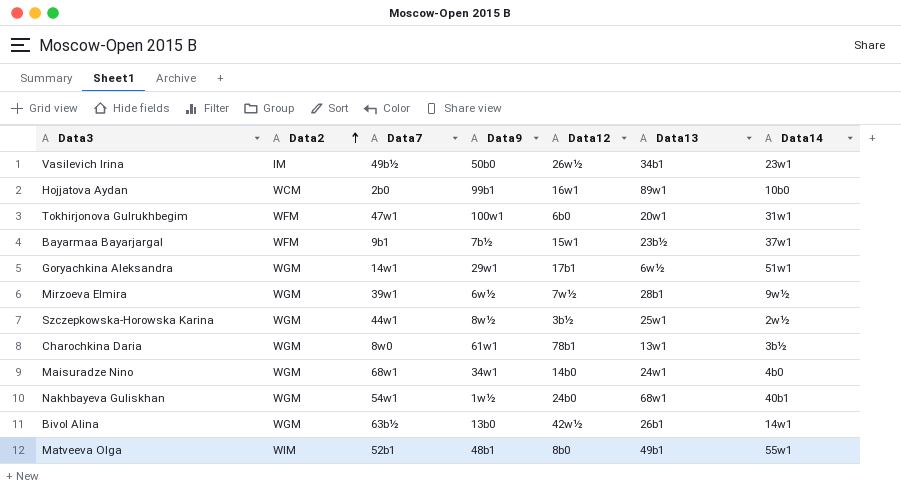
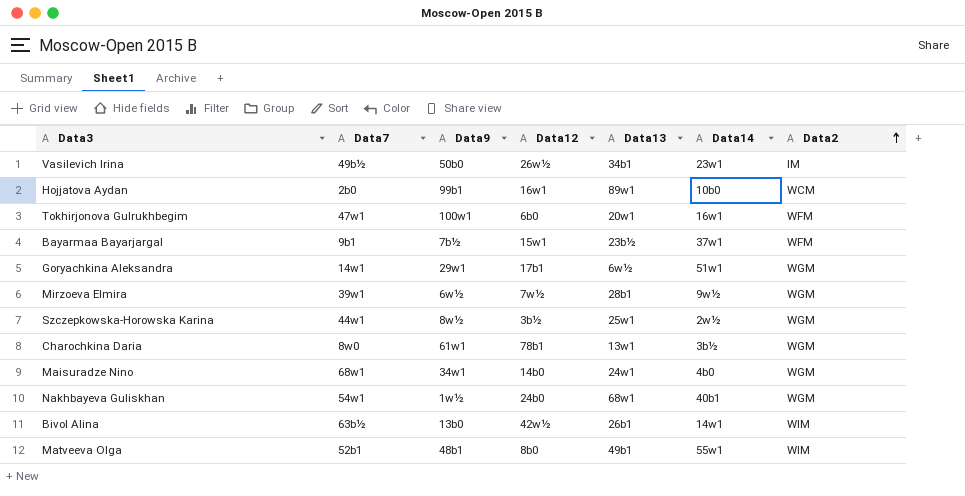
column Data2 | position: 2 -> 7
Tokhirjonova Gulrukhbegim | Data14: 31w1 -> 16w1
Bivol Alina | Data2: WGM -> WIM

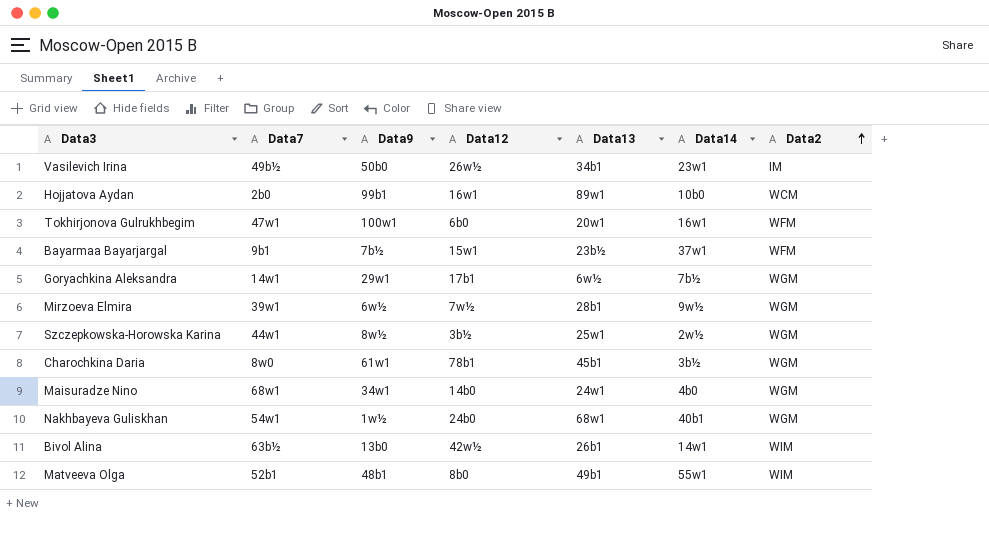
Goryachkina Aleksandra | Data14: 51w1 -> 7b½
Charochkina Daria | Data13: 13w1 -> 45b1

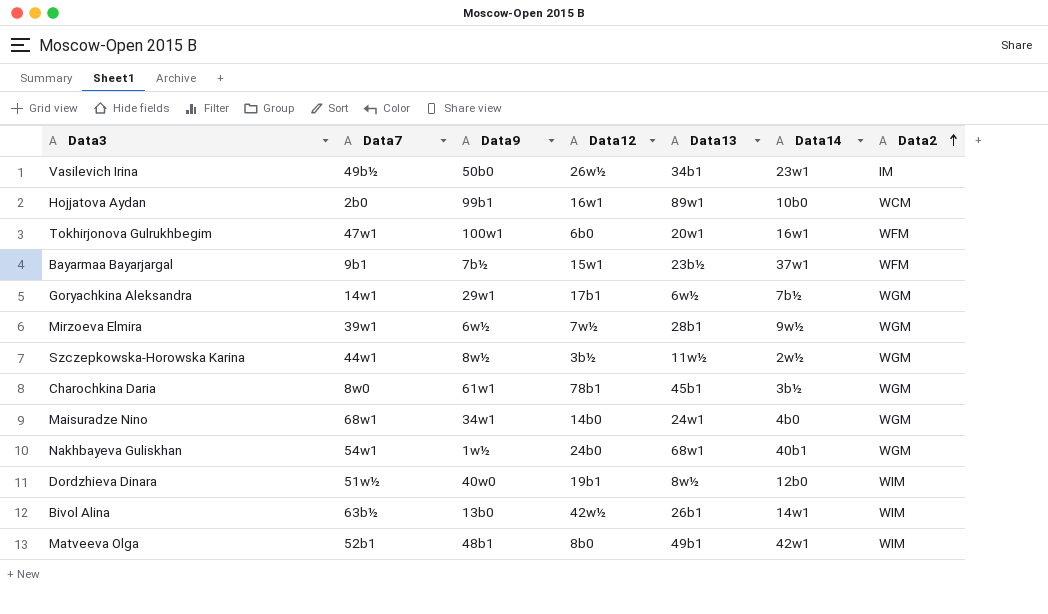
Szczepkowska-Horowska Karina | Data13: 25w1 -> 11w½
row Dordzhieva Dinara: none -> 51w½ | 40w0 | 19b1 | 8w½ | 12b0 | WIM
Matveeva Olga | Data14: 55w1 -> 42w1

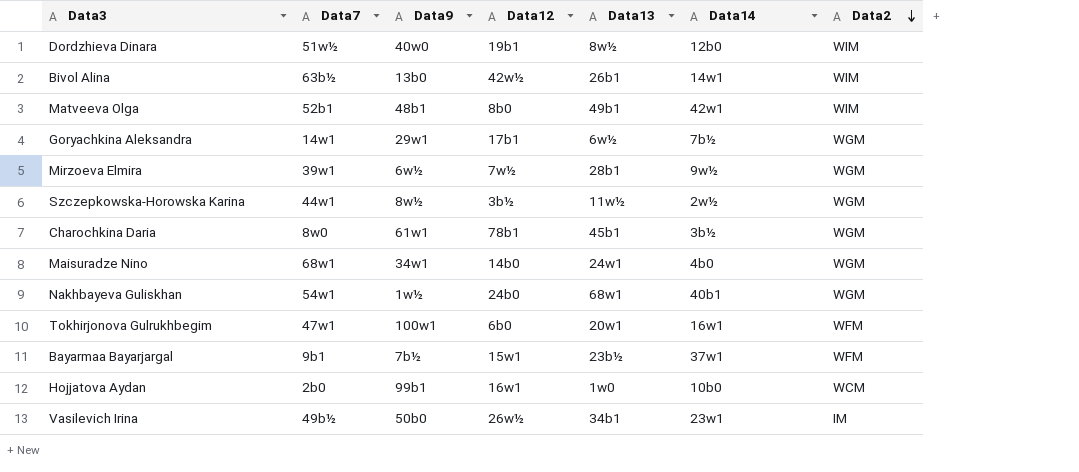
row order: Data2 ascending -> Data2 descending
Hojjatova Aydan | Data13: 89w1 -> 1w0

